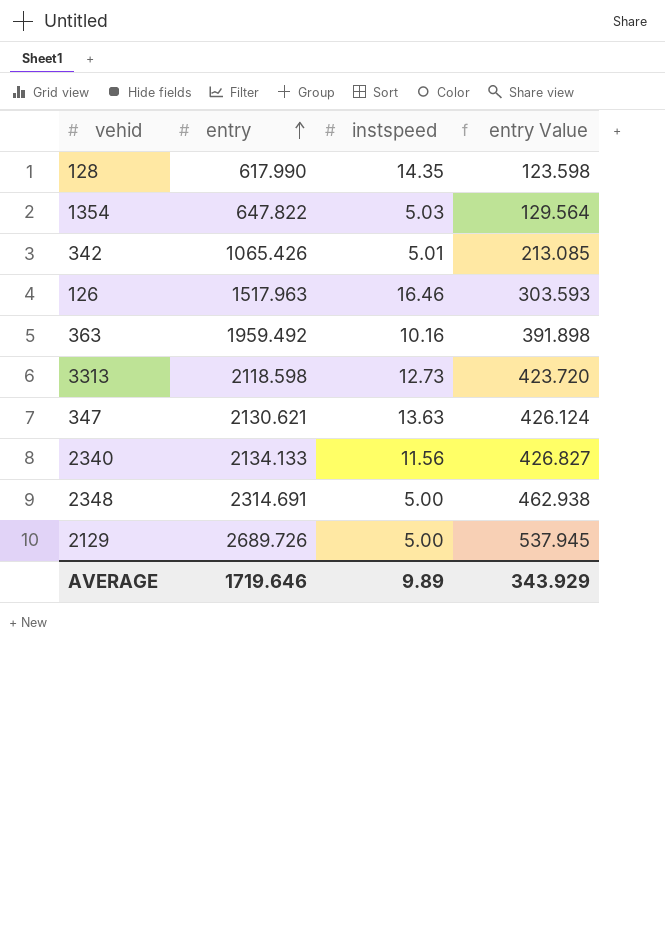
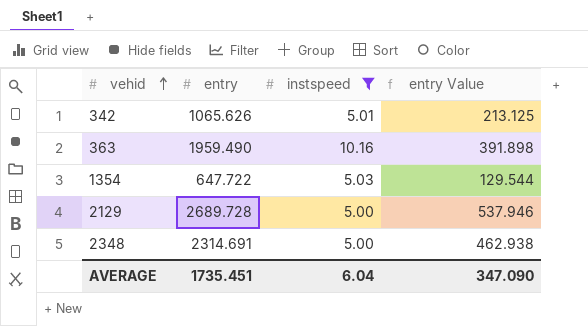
filter: none -> instspeed <= 10.16
row order: entry ascending -> vehid ascending
342 | entry: 1065.426 -> 1065.626
342 | entry Value: 213.085 -> 213.125
363 | entry: 1959.492 -> 1959.490
1354 | entry: 647.822 -> 647.722
1354 | entry Value: 129.564 -> 129.544
2129 | entry: 2689.726 -> 2689.728
2129 | entry Value: 537.945 -> 537.946
AVERAGE | entry: 1719.646 -> 1735.451
AVERAGE | instspeed: 9.89 -> 6.04
AVERAGE | entry Value: 343.929 -> 347.090

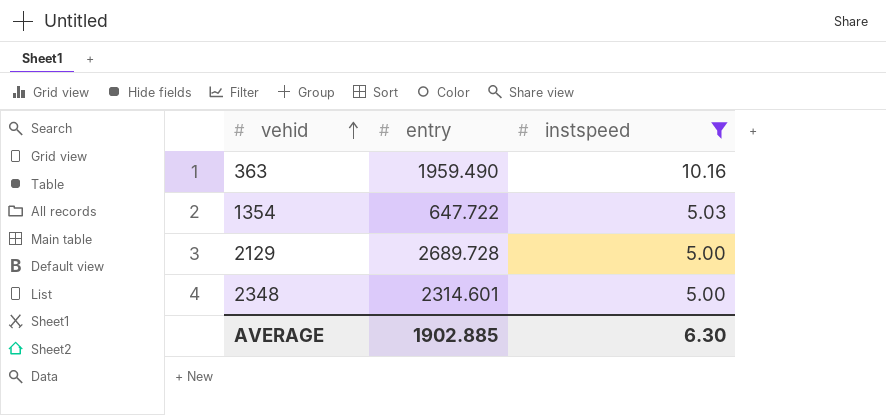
column entry Value | formula: [entry] * 0.2 -> none
row 342: 1065.626 | 5.01 | 213.125 -> none
2348 | entry: 2314.691 -> 2314.601
AVERAGE | entry: 1735.451 -> 1902.885
AVERAGE | instspeed: 6.04 -> 6.30

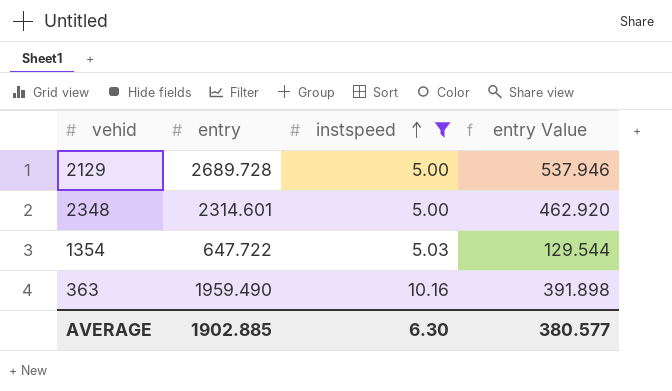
row order: vehid ascending -> instspeed ascending
column entry Value | formula: none -> [entry] * 0.2

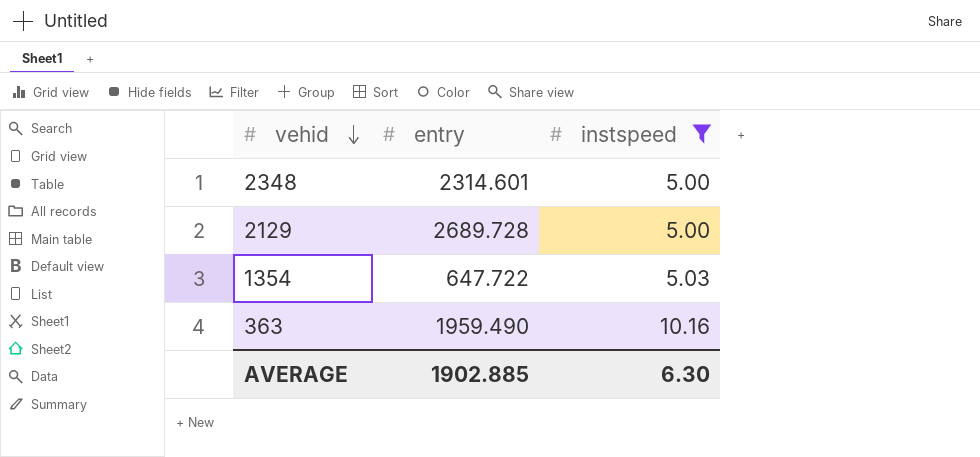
row order: instspeed ascending -> vehid descending
column entry Value | formula: [entry] * 0.2 -> none

